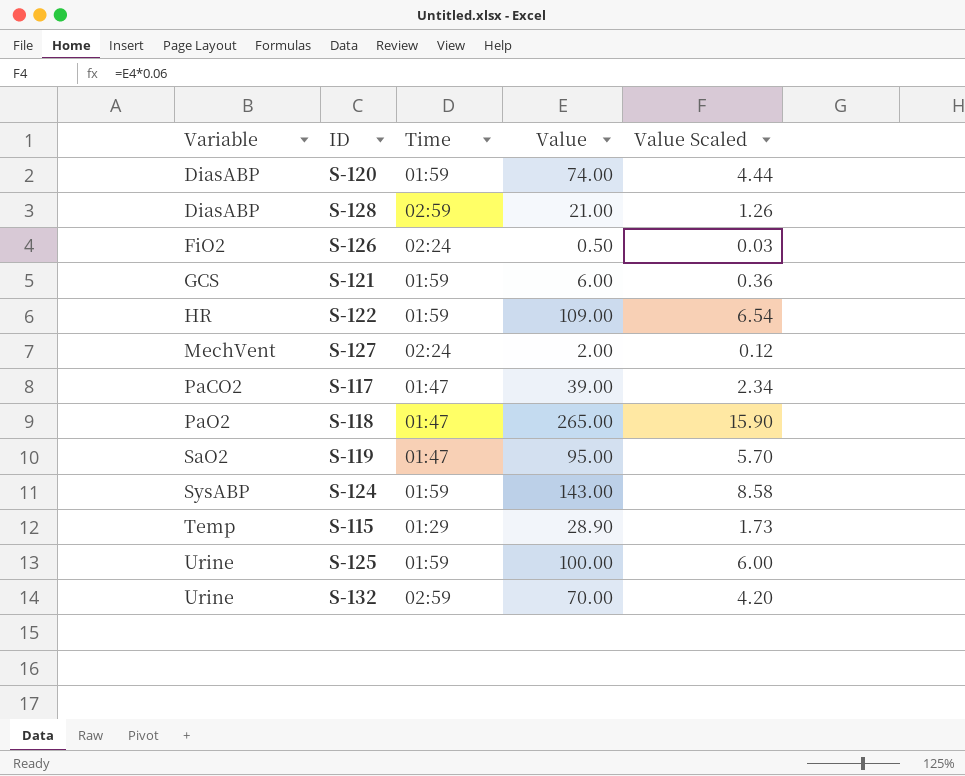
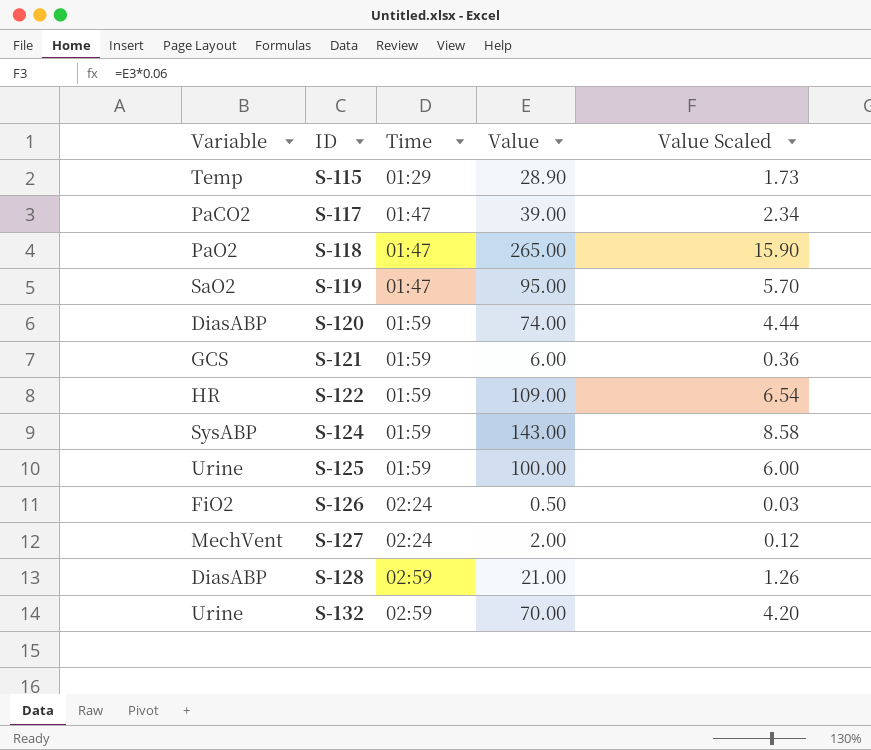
row order: Variable ascending -> ID ascending

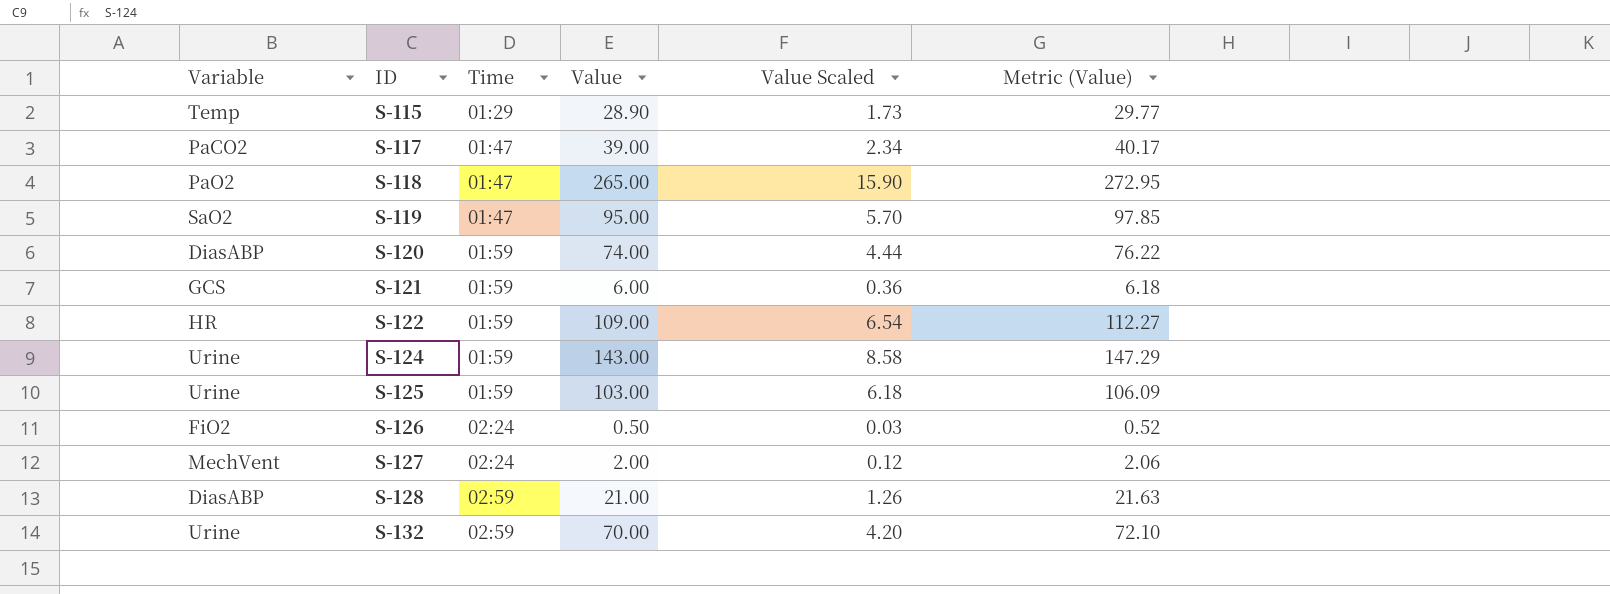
column Metric (Value) | formula: none -> [Value] * 1.03
S-124 | Variable: SysABP -> Urine
S-125 | Value: 100.00 -> 103.00
S-125 | Value Scaled: 6.00 -> 6.18

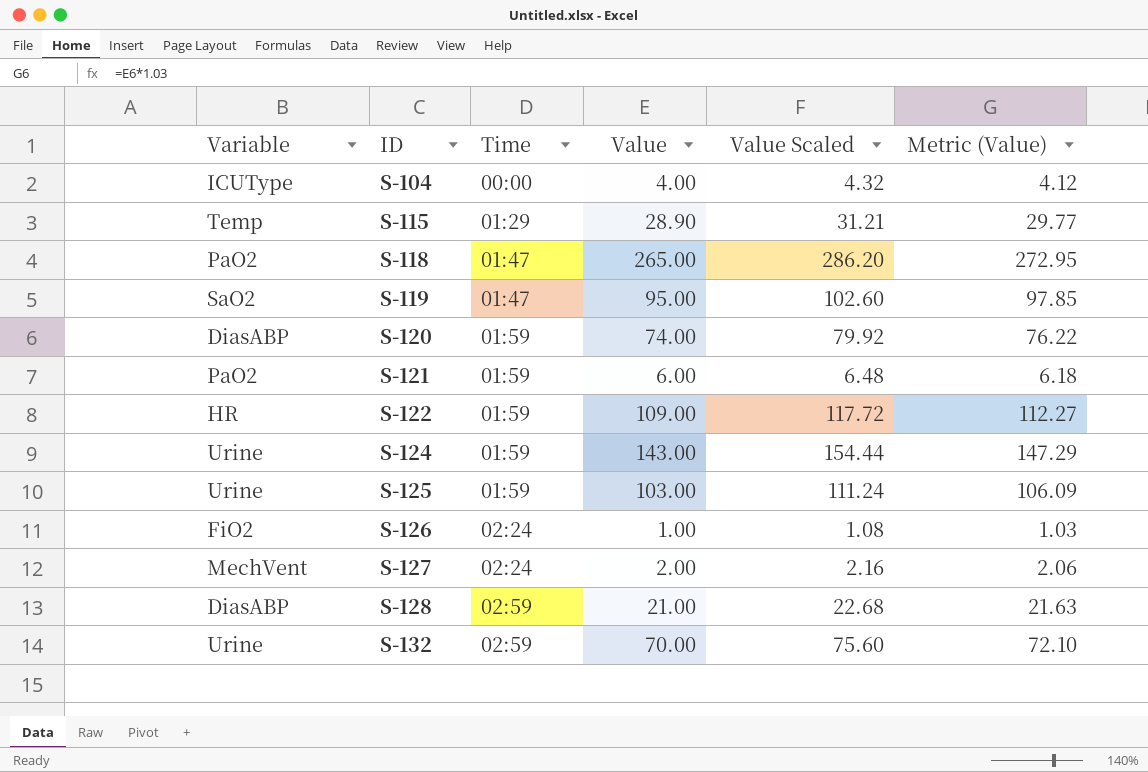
column Value Scaled | formula: [Value] * 0.06 -> [Value] * 1.08
row S-117: PaCO2 | 01:47 | 39.00 | 2.34 | 40.17 -> none
row S-104: none -> ICUType | 00:00 | 4.00 | 4.32 | 4.12
S-121 | Variable: GCS -> PaO2
S-126 | Value: 0.50 -> 1.00
S-126 | Metric (Value): 0.52 -> 1.03

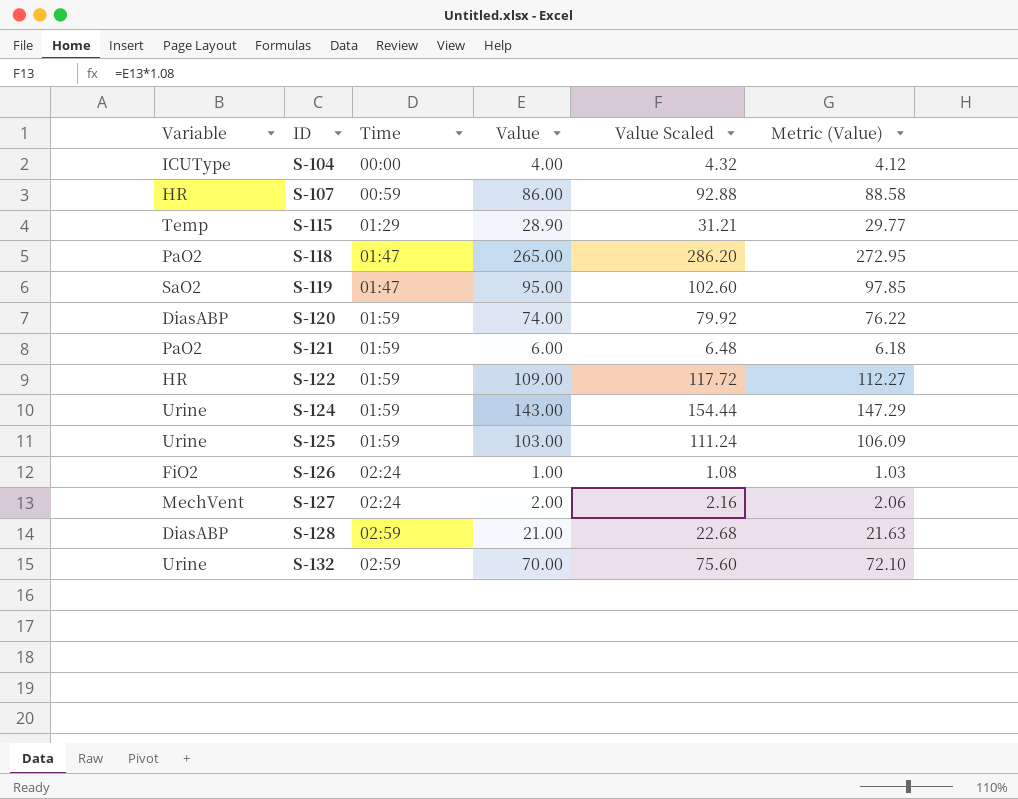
row S-107: none -> HR | 00:59 | 86.00 | 92.88 | 88.58

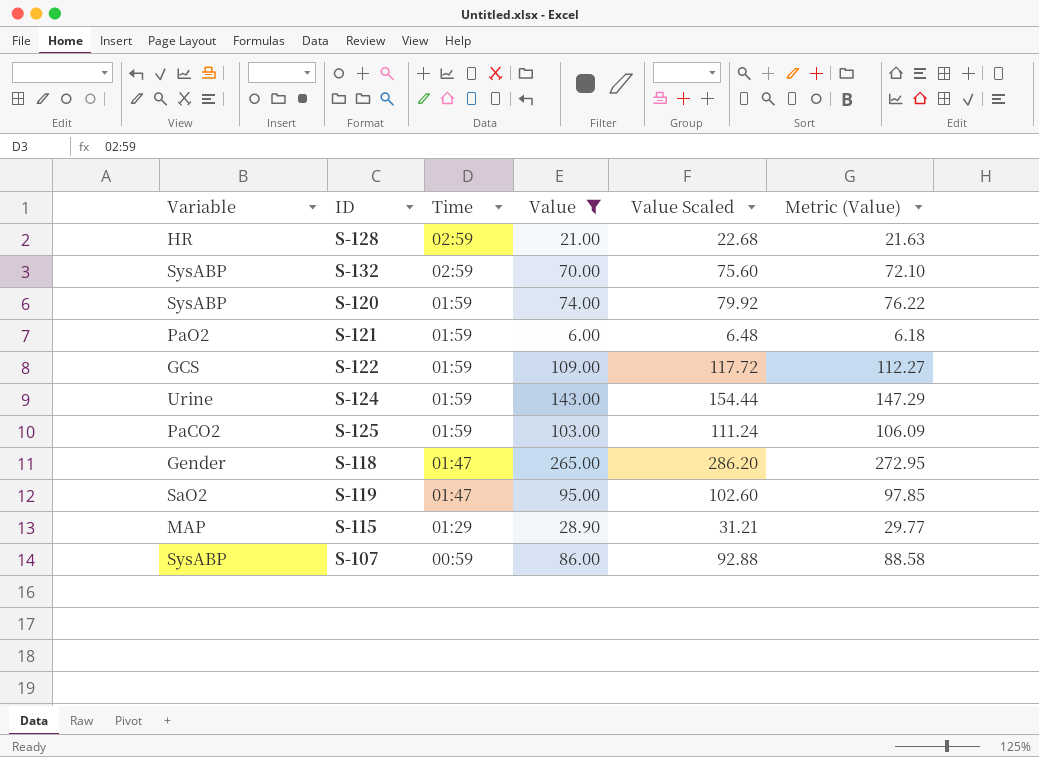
filter: none -> Value >= 6.00
row order: ID ascending -> Time descending
S-128 | Variable: DiasABP -> HR
S-132 | Variable: Urine -> SysABP
S-120 | Variable: DiasABP -> SysABP
S-122 | Variable: HR -> GCS
S-125 | Variable: Urine -> PaCO2
S-118 | Variable: PaO2 -> Gender
S-115 | Variable: Temp -> MAP
S-107 | Variable: HR -> SysABP

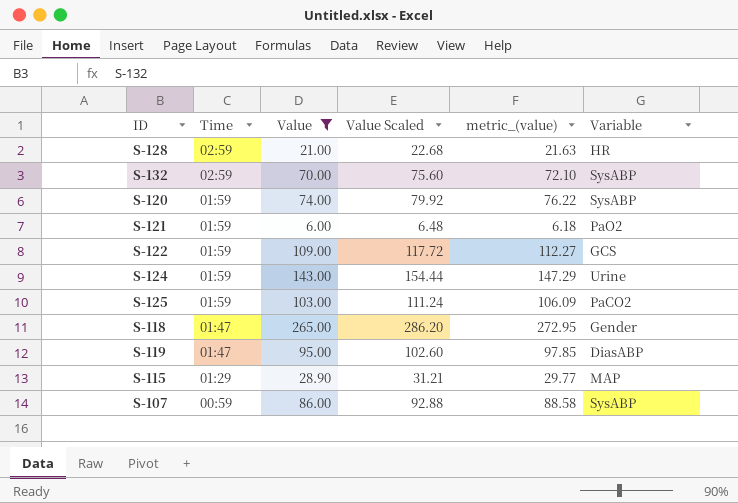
column name: Metric (Value) -> metric_(value)
column Variable | position: 1 -> 6
S-119 | Variable: SaO2 -> DiasABP

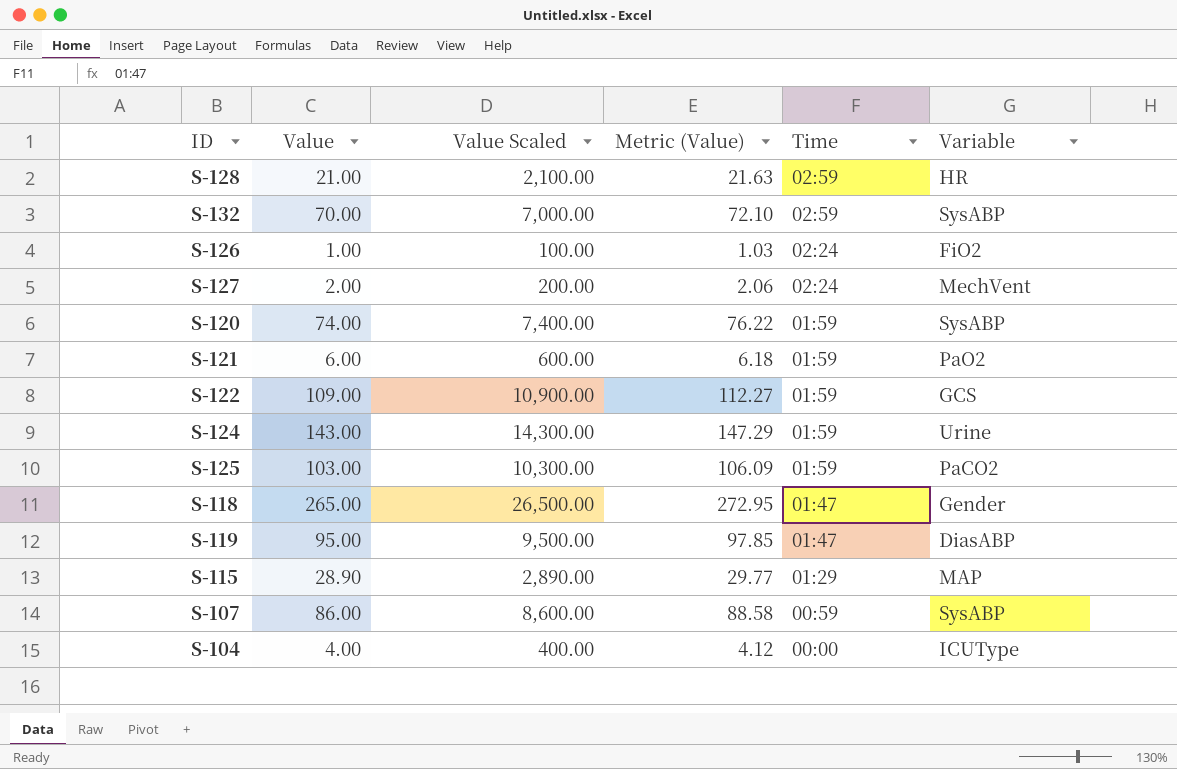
filter: Value >= 6.00 -> none
column Value Scaled | formula: [Value] * 1.08 -> [Value] * 100
column name: metric_(value) -> Metric (Value)
column Time | position: 2 -> 5

